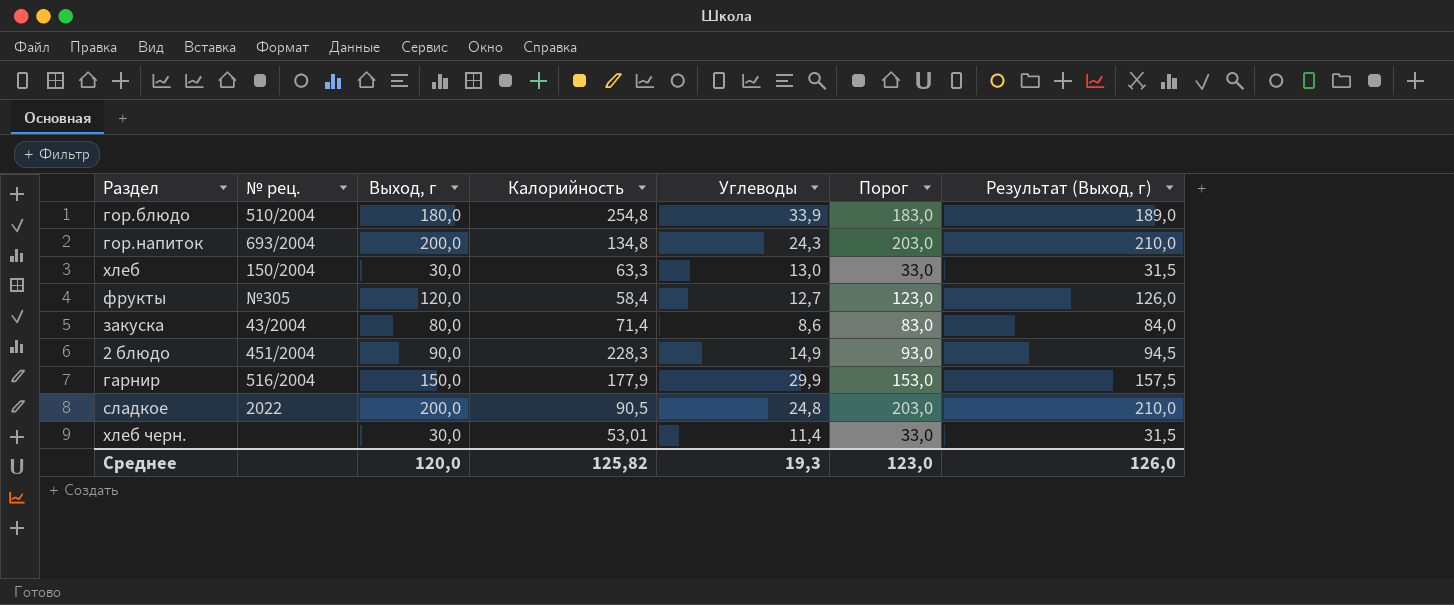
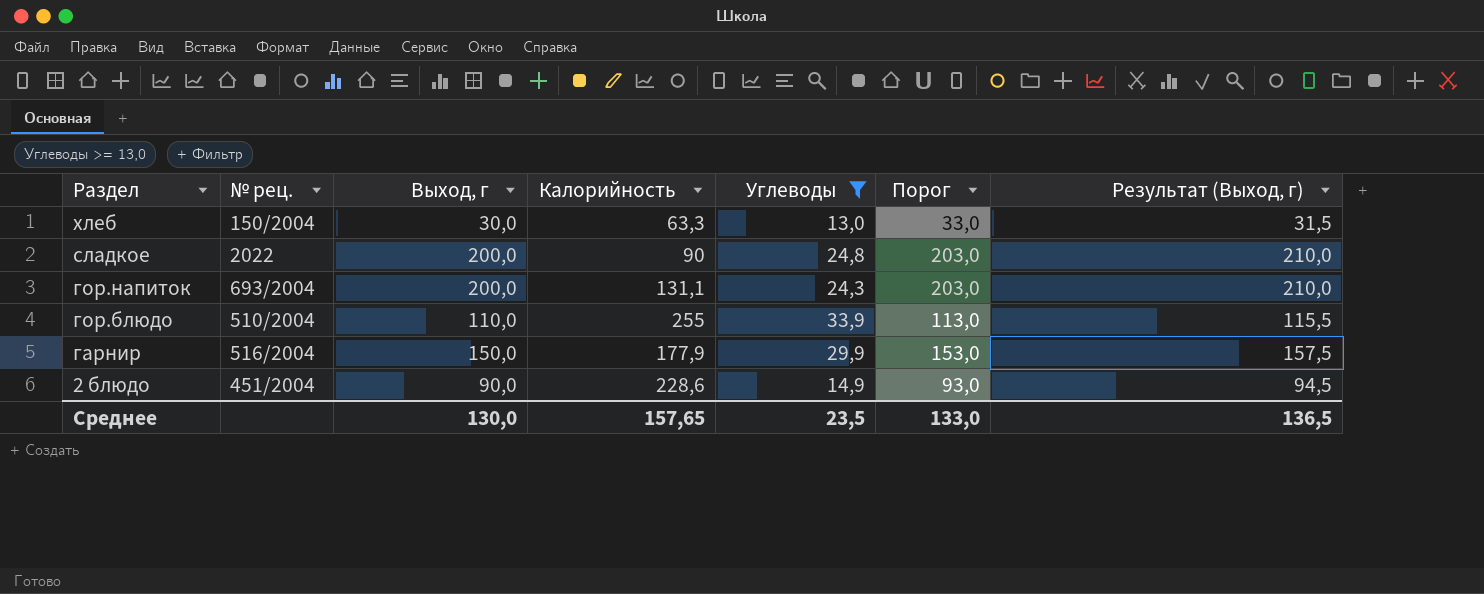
filter: none -> Углеводы >= 13,0
row order: none -> Раздел descending
сладкое | Калорийность: 90,5 -> 90
гор.напиток | Калорийность: 134,8 -> 131,1
гор.блюдо | Выход, г: 180,0 -> 110,0
гор.блюдо | Калорийность: 254,8 -> 255
гор.блюдо | Порог: 183,0 -> 113,0
гор.блюдо | Результат (Выход, г): 189,0 -> 115,5
2 блюдо | Калорийность: 228,3 -> 228,6
Среднее | Выход, г: 120,0 -> 130,0
Среднее | Калорийность: 125,82 -> 157,65
Среднее | Углеводы: 19,3 -> 23,5
Среднее | Порог: 123,0 -> 133,0
Среднее | Результат (Выход, г): 126,0 -> 136,5

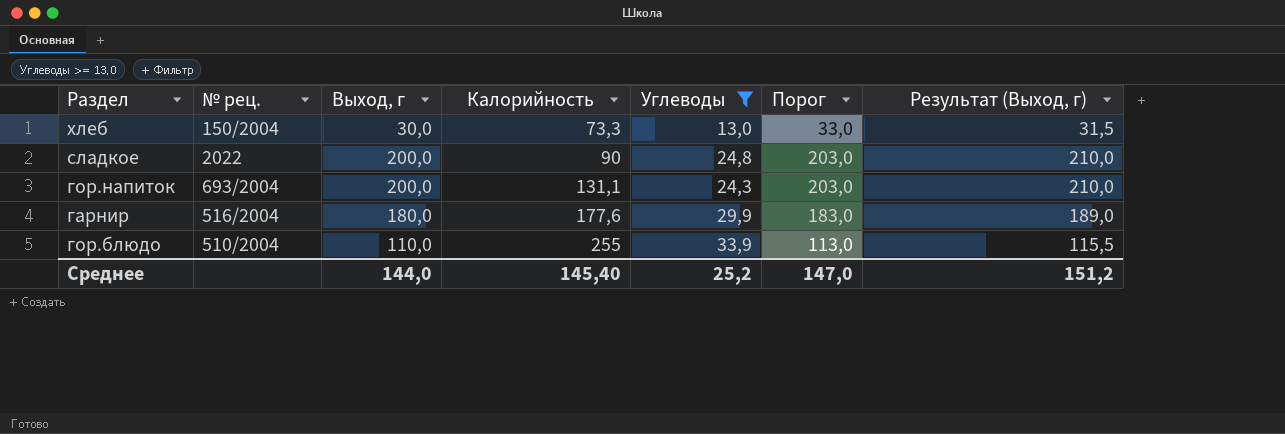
row order: Раздел descending -> Калорийность ascending
row 2 блюдо: 451/2004 | 90,0 | 228,6 | 14,9 | 93,0 | 94,5 -> none
хлеб | Калорийность: 63,3 -> 73,3
гарнир | Выход, г: 150,0 -> 180,0
гарнир | Калорийность: 177,9 -> 177,6
гарнир | Порог: 153,0 -> 183,0
гарнир | Результат (Выход, г): 157,5 -> 189,0
Среднее | Выход, г: 130,0 -> 144,0
Среднее | Калорийность: 157,65 -> 145,40
Среднее | Углеводы: 23,5 -> 25,2
Среднее | Порог: 133,0 -> 147,0
Среднее | Результат (Выход, г): 136,5 -> 151,2

